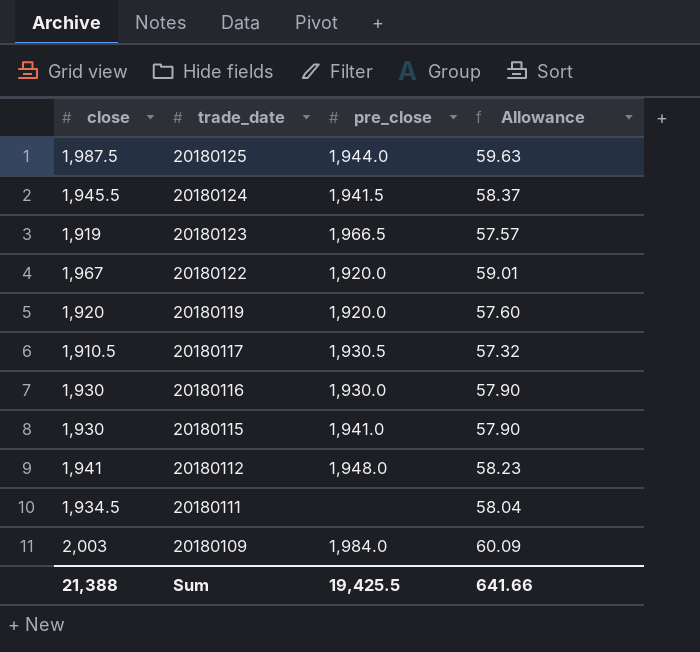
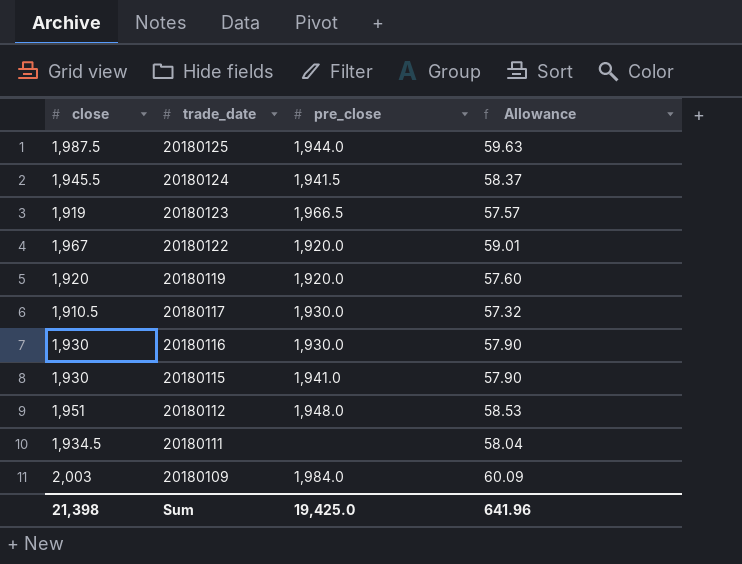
20180117 | pre_close: 1,930.5 -> 1,930.0
20180112 | close: 1,941 -> 1,951
20180112 | Allowance: 58.23 -> 58.53
Sum | close: 21,388 -> 21,398
Sum | pre_close: 19,425.5 -> 19,425.0
Sum | Allowance: 641.66 -> 641.96

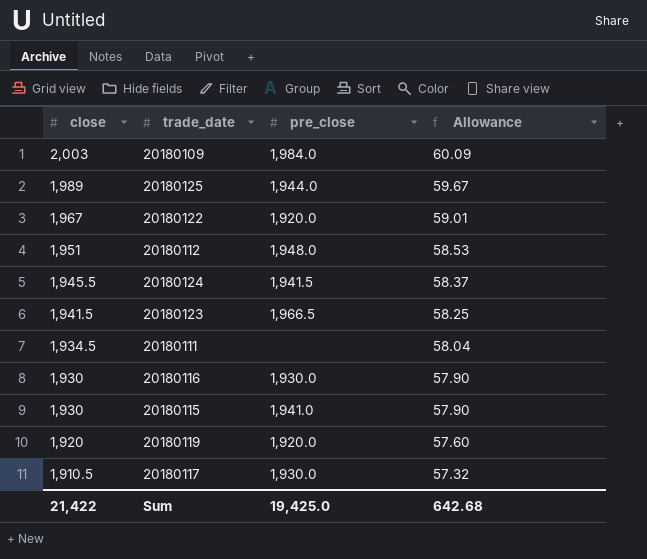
row order: trade_date descending -> close descending
20180125 | close: 1,987.5 -> 1,989
20180125 | Allowance: 59.63 -> 59.67
20180123 | close: 1,919 -> 1,941.5
20180123 | Allowance: 57.57 -> 58.25
Sum | close: 21,398 -> 21,422
Sum | Allowance: 641.96 -> 642.68

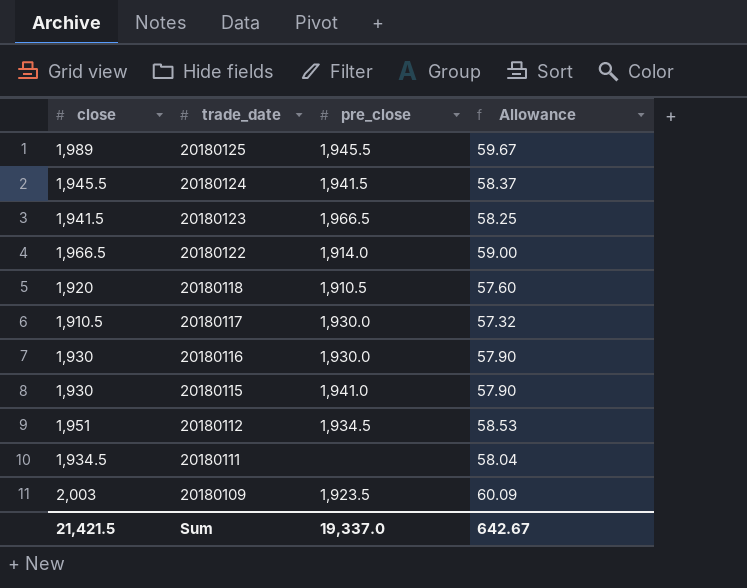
row order: close descending -> trade_date descending
row 20180119: 1,920 | 1,920.0 | 57.60 -> none
20180125 | pre_close: 1,944.0 -> 1,945.5
20180122 | close: 1,967 -> 1,966.5
20180122 | pre_close: 1,920.0 -> 1,914.0
20180122 | Allowance: 59.01 -> 59.00
row 20180118: none -> 1,920 | 1,910.5 | 57.60
20180112 | pre_close: 1,948.0 -> 1,934.5
20180109 | pre_close: 1,984.0 -> 1,923.5
Sum | close: 21,422 -> 21,421.5
Sum | pre_close: 19,425.0 -> 19,337.0
Sum | Allowance: 642.68 -> 642.67

